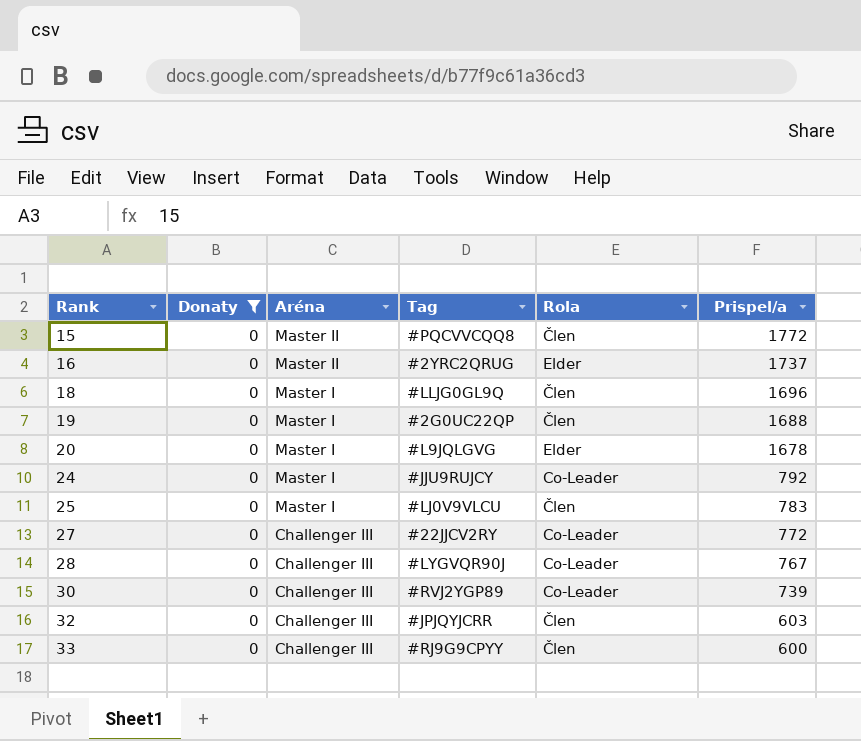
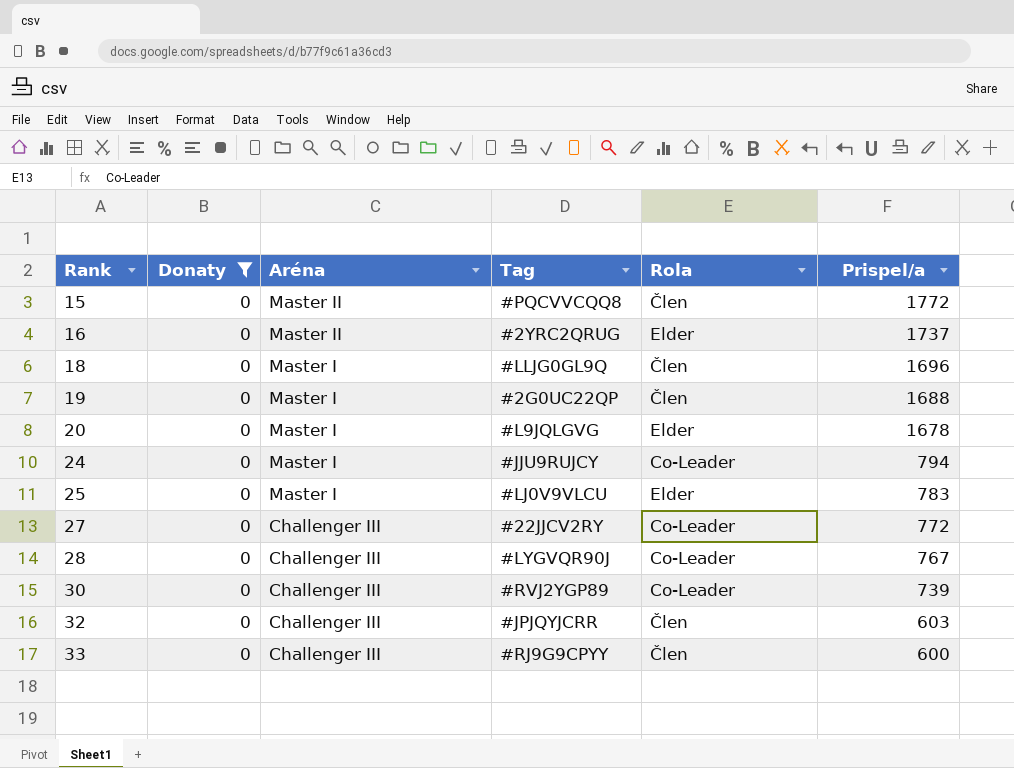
24 | Prispel/a: 792 -> 794
25 | Rola: Člen -> Elder

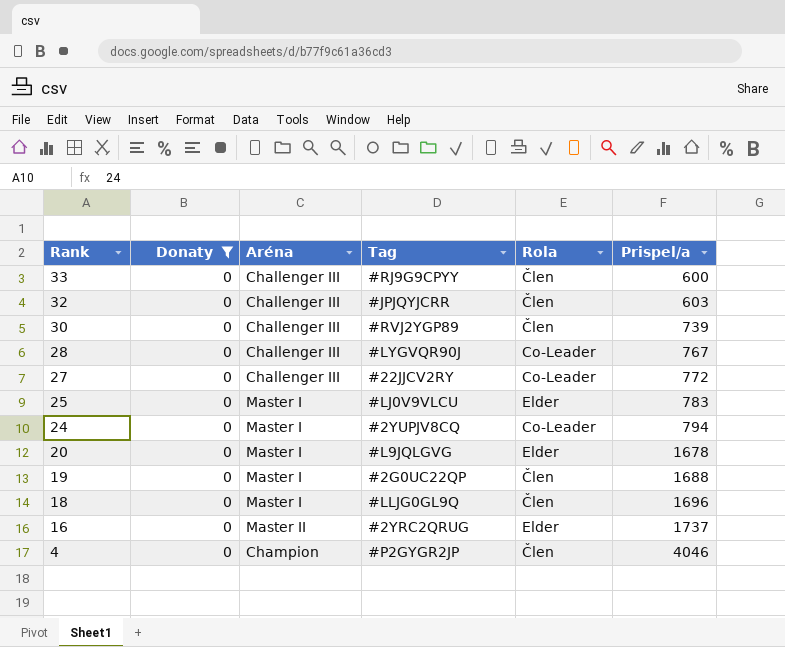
row order: Rank ascending -> Rank descending
row 15: 0 | Master II | #PQCVVCQQ8 | Člen | 1772 -> none
30 | Rola: Co-Leader -> Člen
24 | Tag: #JJU9RUJCY -> #2YUPJV8CQ
row 4: none -> 0 | Champion | #P2GYGR2JP | Člen | 4046

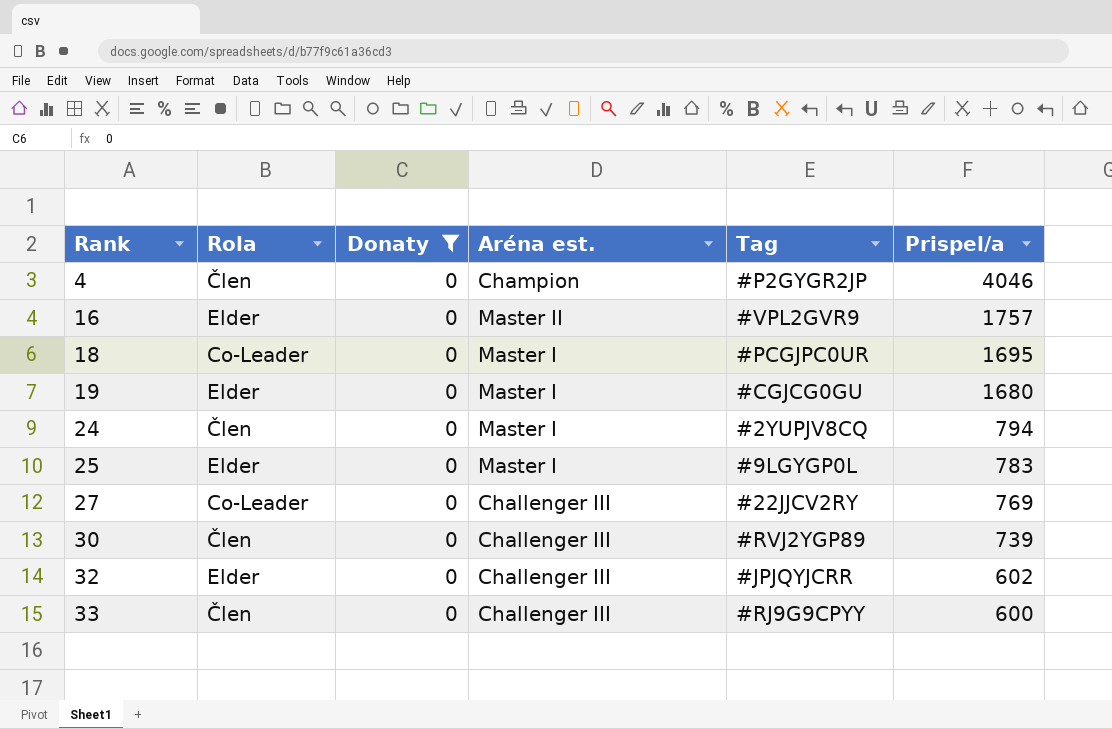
row order: Rank descending -> Rank ascending
column Rola | position: 5 -> 2
column name: Aréna -> Aréna est.
row 28: 0 | Challenger III | #LYGVQR90J | Co-Leader | 767 -> none
row 20: 0 | Master I | #L9JQLGVG | Elder | 1678 -> none
16 | Tag: #2YRC2QRUG -> #VPL2GVR9
16 | Prispel/a: 1737 -> 1757
18 | Rola: Člen -> Co-Leader
18 | Tag: #LLJG0GL9Q -> #PCGJPC0UR
18 | Prispel/a: 1696 -> 1695
19 | Rola: Člen -> Elder
19 | Tag: #2G0UC22QP -> #CGJCG0GU
19 | Prispel/a: 1688 -> 1680
24 | Rola: Co-Leader -> Člen
25 | Tag: #LJ0V9VLCU -> #9LGYGP0L
27 | Prispel/a: 772 -> 769
32 | Rola: Člen -> Elder
32 | Prispel/a: 603 -> 602

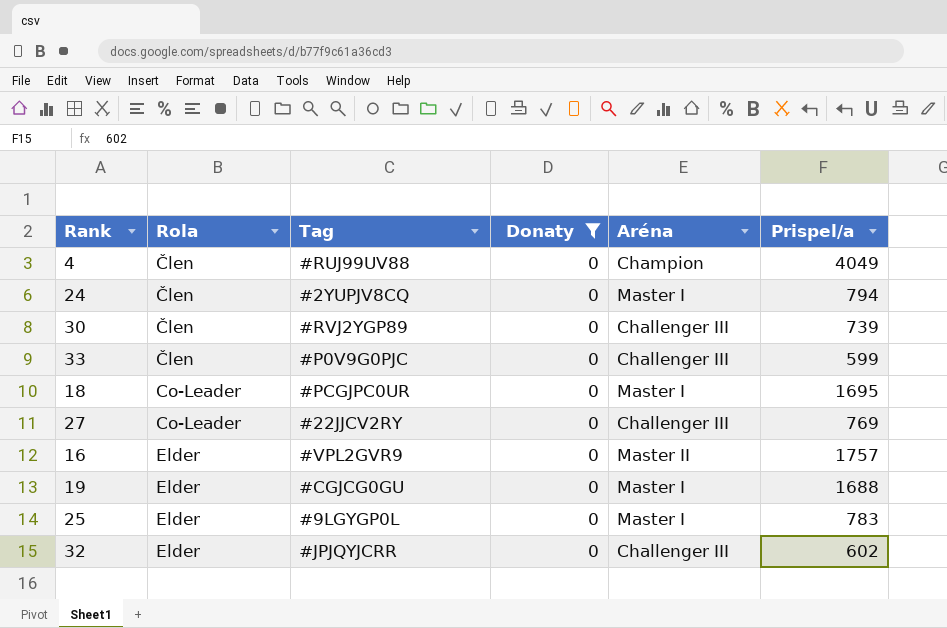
row order: Rank ascending -> Rola ascending
column Tag | position: 5 -> 3
column name: Aréna est. -> Aréna
4 | Tag: #P2GYGR2JP -> #RUJ99UV88
4 | Prispel/a: 4046 -> 4049
33 | Tag: #RJ9G9CPYY -> #P0V9G0PJC
33 | Prispel/a: 600 -> 599
19 | Prispel/a: 1680 -> 1688

